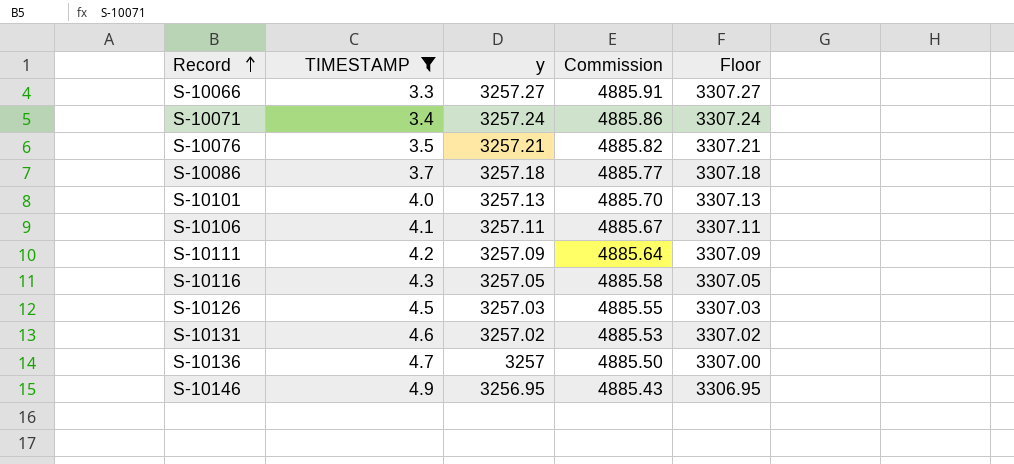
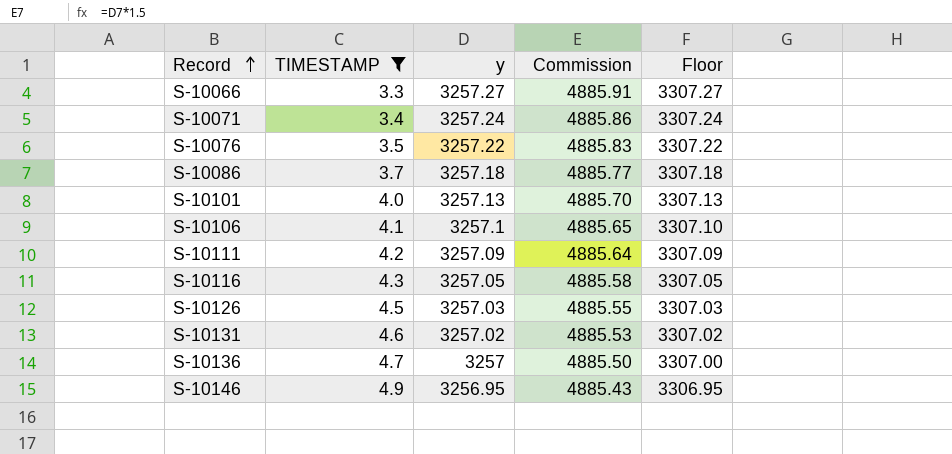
S-10076 | y: 3257.21 -> 3257.22
S-10076 | Commission: 4885.82 -> 4885.83
S-10076 | Floor: 3307.21 -> 3307.22
S-10106 | y: 3257.11 -> 3257.1
S-10106 | Commission: 4885.67 -> 4885.65
S-10106 | Floor: 3307.11 -> 3307.10

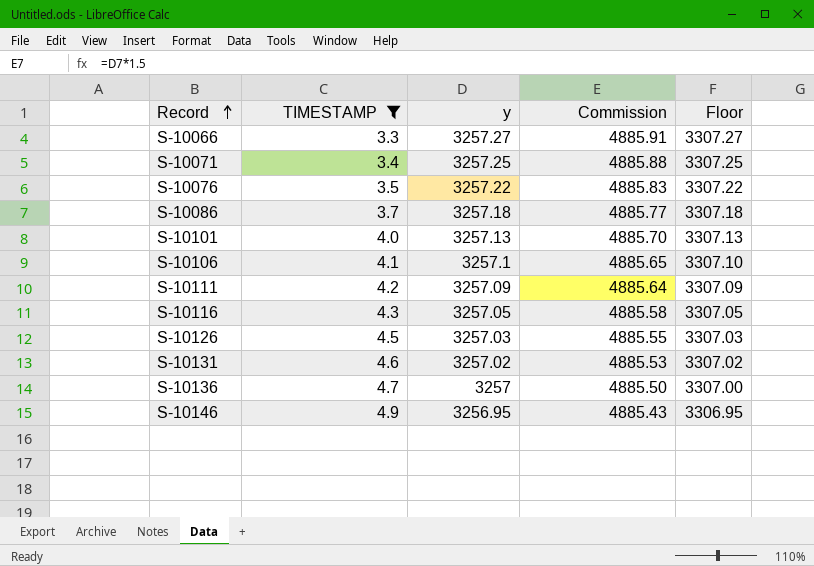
S-10071 | y: 3257.24 -> 3257.25
S-10071 | Commission: 4885.86 -> 4885.88
S-10071 | Floor: 3307.24 -> 3307.25

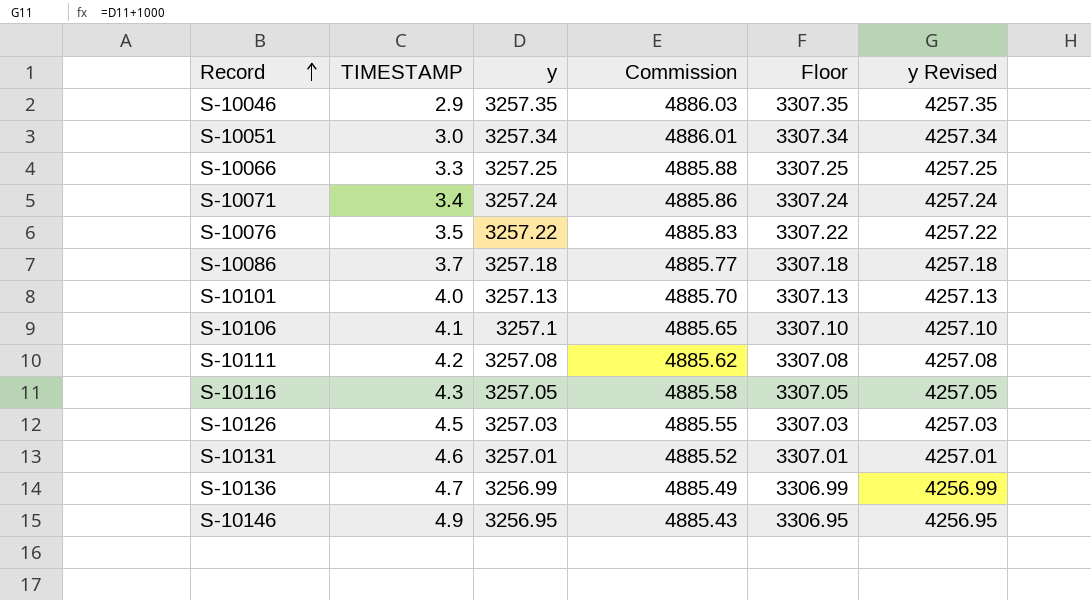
filter: TIMESTAMP >= 3.3 -> none
column y Revised | formula: none -> [y] + 1000
S-10066 | y: 3257.27 -> 3257.25
S-10066 | Commission: 4885.91 -> 4885.88
S-10066 | Floor: 3307.27 -> 3307.25
S-10071 | y: 3257.25 -> 3257.24
S-10071 | Commission: 4885.88 -> 4885.86
S-10071 | Floor: 3307.25 -> 3307.24
S-10111 | y: 3257.09 -> 3257.08
S-10111 | Commission: 4885.64 -> 4885.62
S-10111 | Floor: 3307.09 -> 3307.08
S-10131 | y: 3257.02 -> 3257.01
S-10131 | Commission: 4885.53 -> 4885.52
S-10131 | Floor: 3307.02 -> 3307.01
S-10136 | y: 3257 -> 3256.99
S-10136 | Commission: 4885.50 -> 4885.49
S-10136 | Floor: 3307.00 -> 3306.99

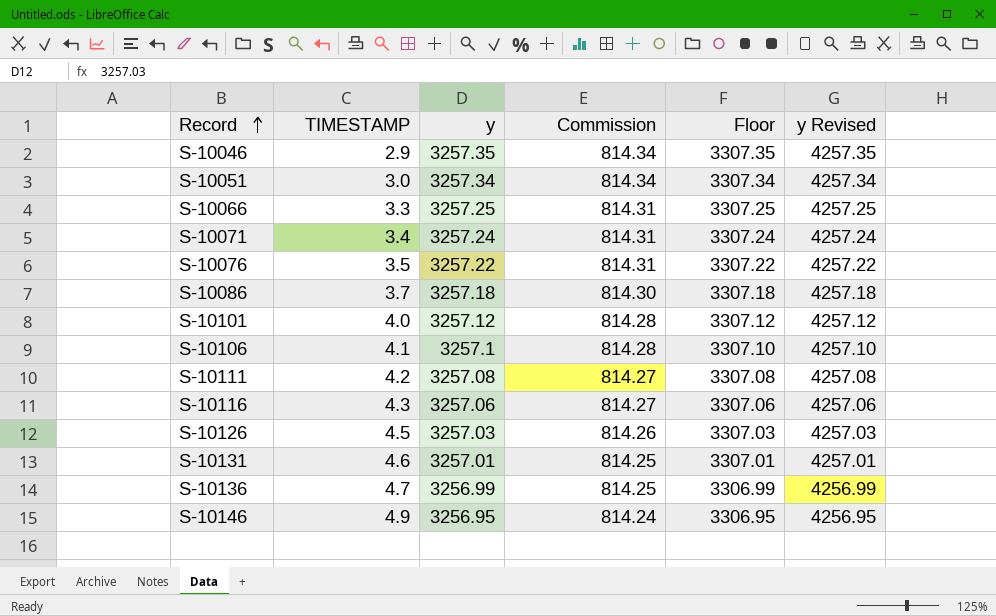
column Commission | formula: [y] * 1.5 -> [y] * 0.25
S-10101 | y: 3257.13 -> 3257.12
S-10101 | Floor: 3307.13 -> 3307.12
S-10101 | y Revised: 4257.13 -> 4257.12
S-10116 | y: 3257.05 -> 3257.06
S-10116 | Floor: 3307.05 -> 3307.06
S-10116 | y Revised: 4257.05 -> 4257.06

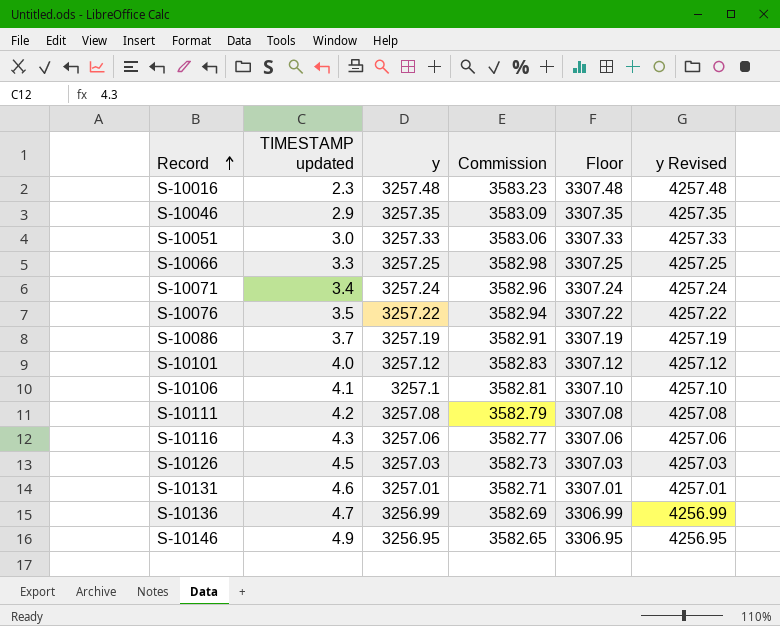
column name: TIMESTAMP -> TIMESTAMP updated
column Commission | formula: [y] * 0.25 -> [y] * 1.1
row S-10016: none -> 2.3 | 3257.48 | 3583.23 | 3307.48 | 4257.48
S-10051 | y: 3257.34 -> 3257.33
S-10051 | Floor: 3307.34 -> 3307.33
S-10051 | y Revised: 4257.34 -> 4257.33
S-10086 | y: 3257.18 -> 3257.19
S-10086 | Floor: 3307.18 -> 3307.19
S-10086 | y Revised: 4257.18 -> 4257.19

